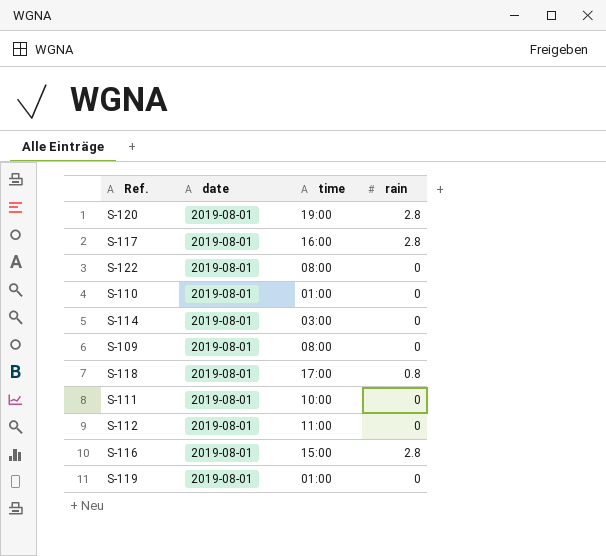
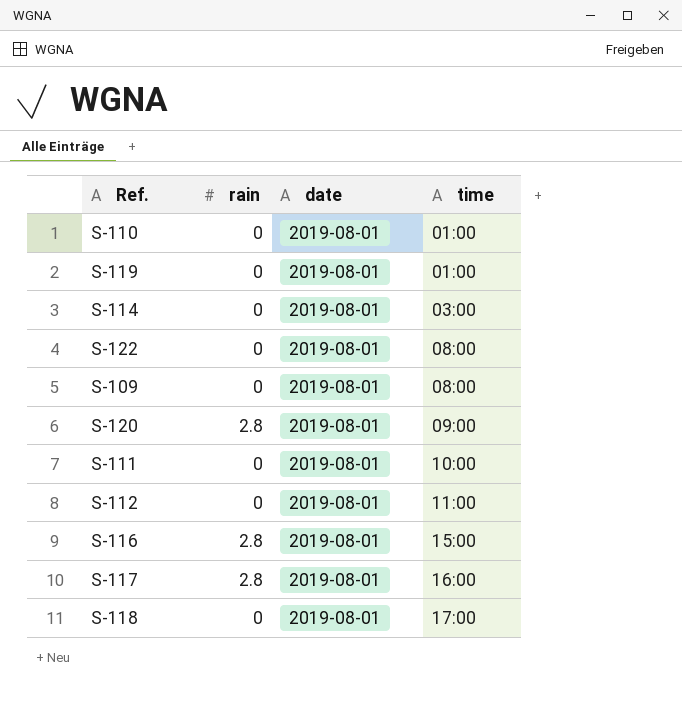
row order: none -> time ascending
column rain | position: 4 -> 2
S-120 | time: 19:00 -> 09:00
S-118 | rain: 0.8 -> 0

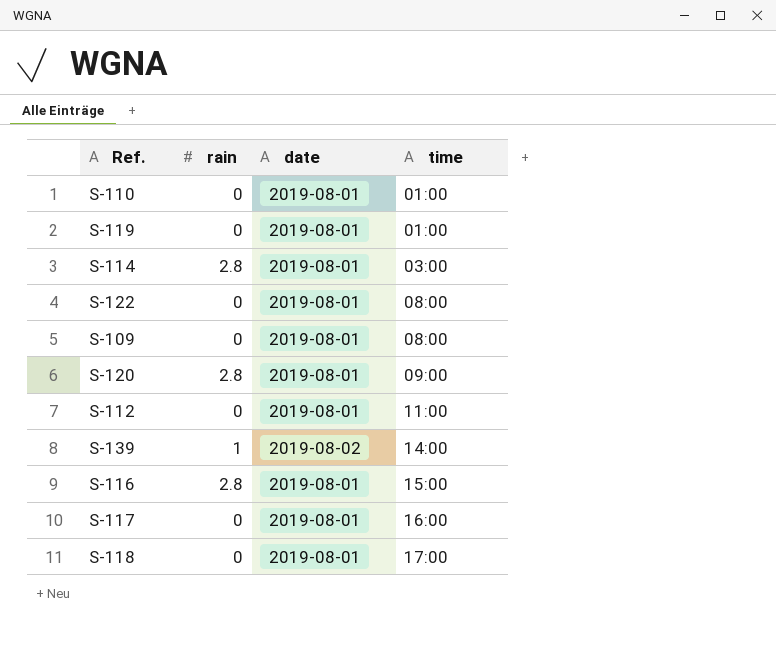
row S-111: 0 | 2019-08-01 | 10:00 -> none
S-114 | rain: 0 -> 2.8
row S-139: none -> 1 | 2019-08-02 | 14:00
S-117 | rain: 2.8 -> 0

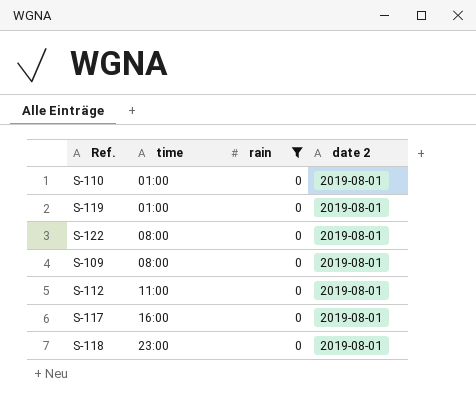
filter: none -> rain = 0
column time | position: 4 -> 2
column name: date -> date 2
S-118 | time: 17:00 -> 23:00

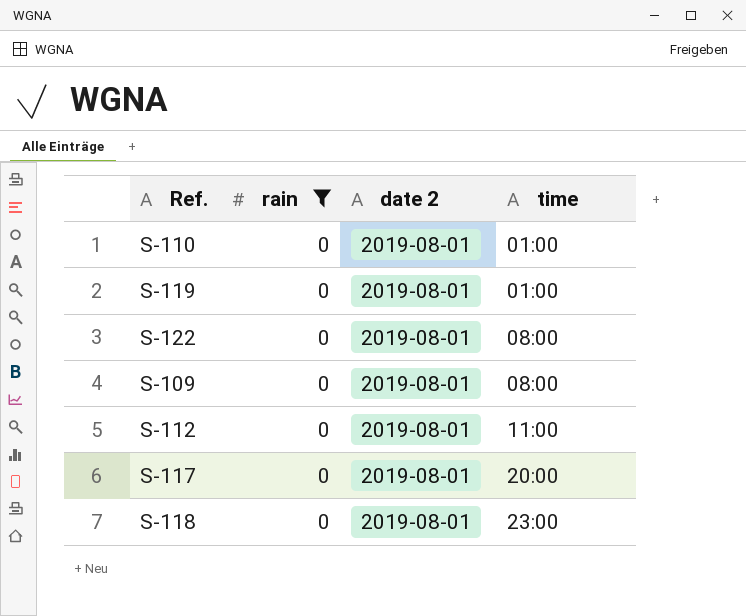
column time | position: 2 -> 4
S-117 | time: 16:00 -> 20:00

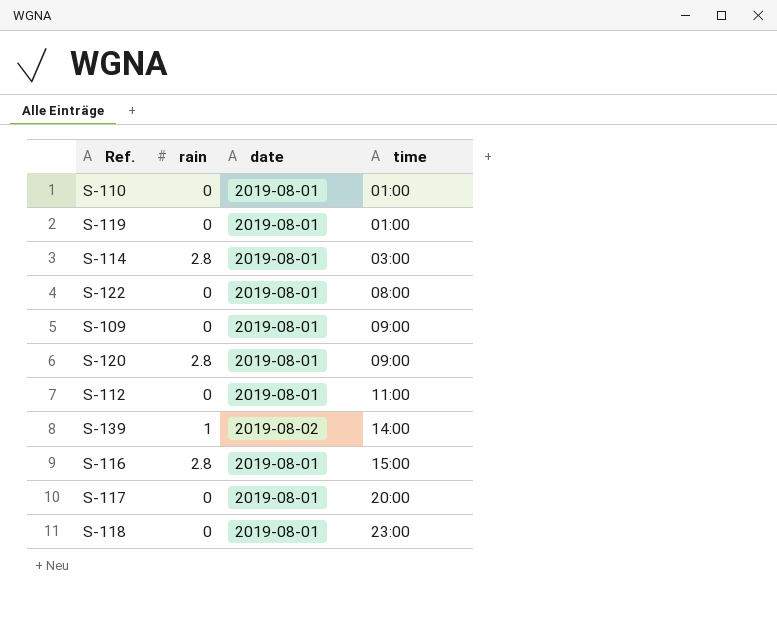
filter: rain = 0 -> none
column name: date 2 -> date
S-109 | time: 08:00 -> 09:00

